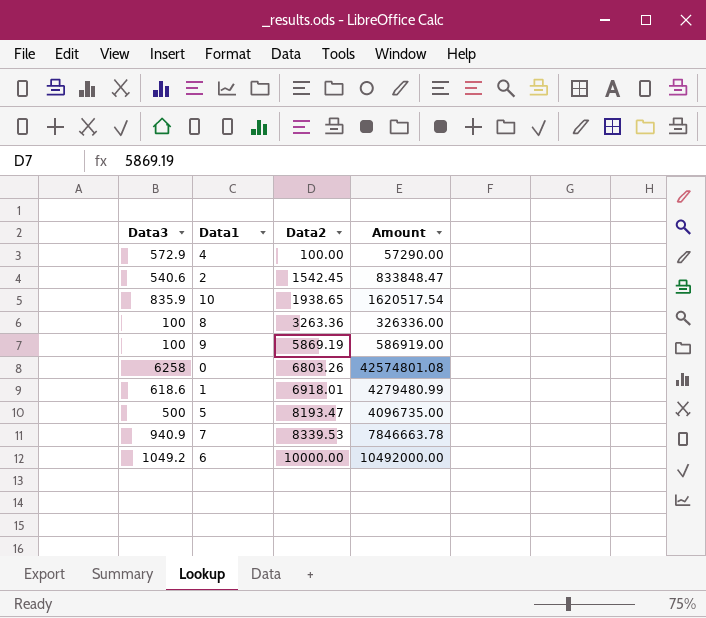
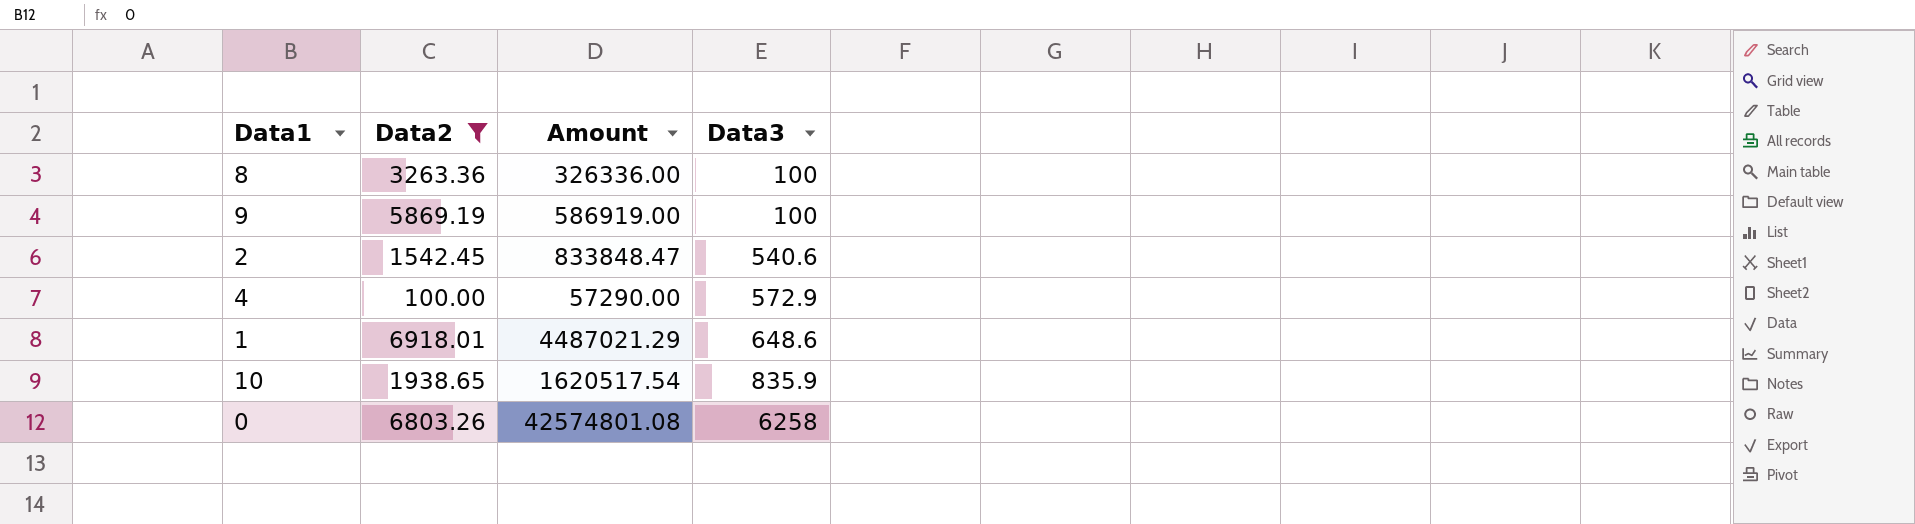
filter: none -> Data2 <= 6918.01
row order: Data2 ascending -> Data3 ascending
column Data3 | position: 1 -> 4
1 | Amount: 4279480.99 -> 4487021.29
1 | Data3: 618.6 -> 648.6

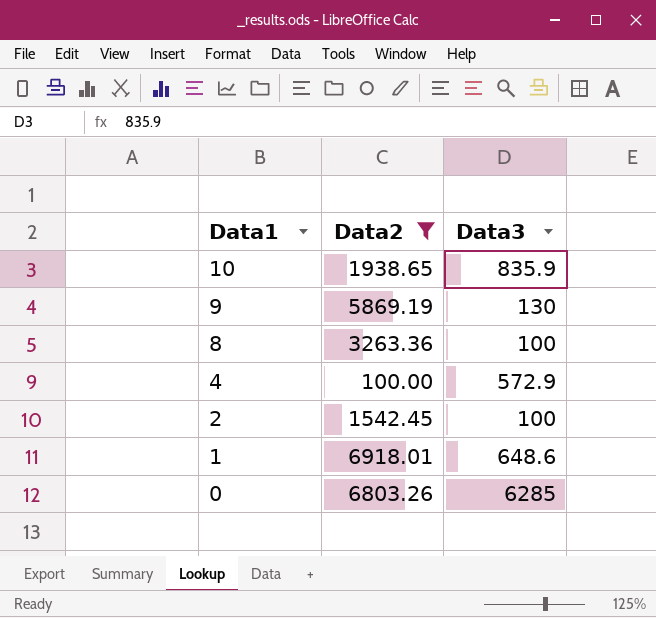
row order: Data3 ascending -> Data1 descending
column Amount | formula: [Data2] * [Data3] -> none
9 | Data3: 100 -> 130
2 | Data3: 540.6 -> 100
0 | Data3: 6258 -> 6285

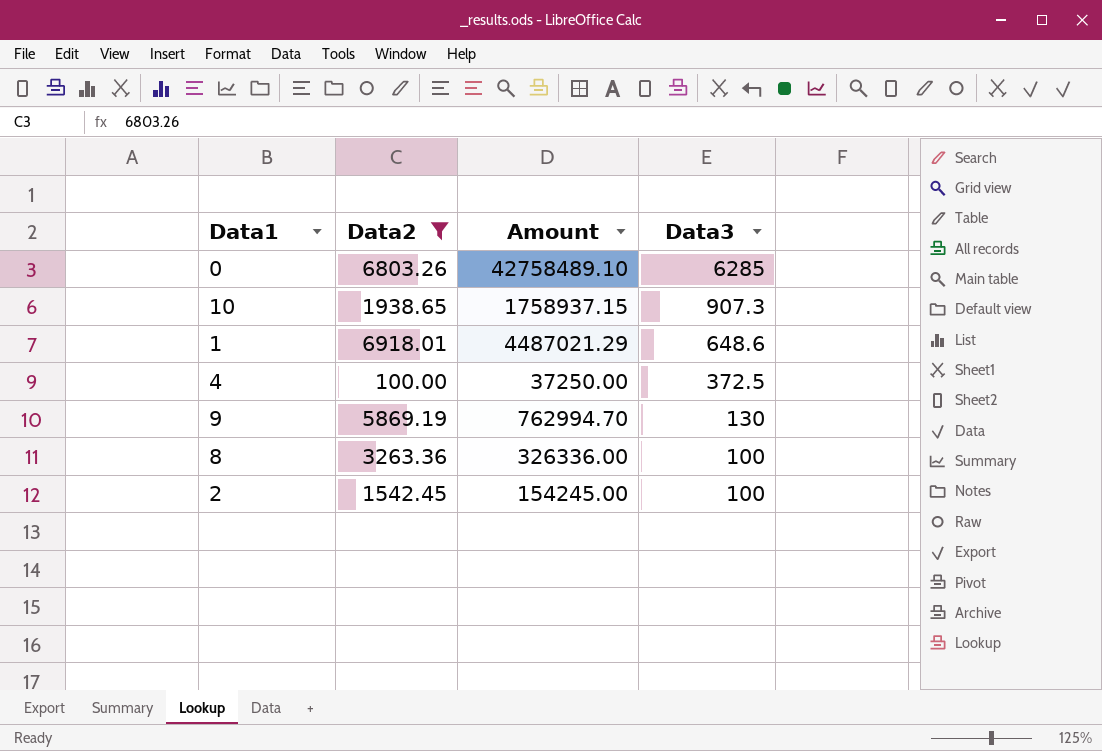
row order: Data1 descending -> Data3 descending
column Amount | formula: none -> [Data2] * [Data3]
10 | Data3: 835.9 -> 907.3
4 | Data3: 572.9 -> 372.5

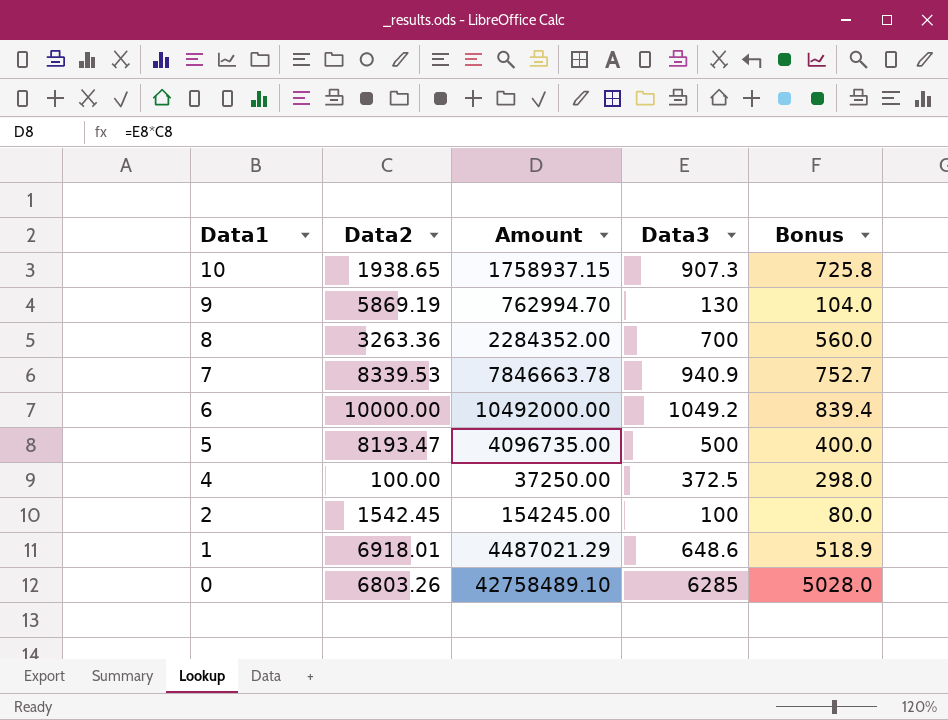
filter: Data2 <= 6918.01 -> none
row order: Data3 descending -> Data1 descending
column Bonus | formula: none -> [Data3] * 0.8
8 | Amount: 326336.00 -> 2284352.00
8 | Data3: 100 -> 700

